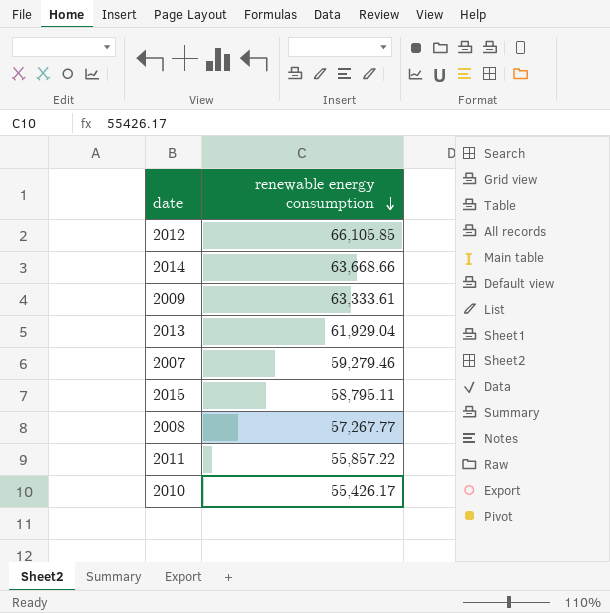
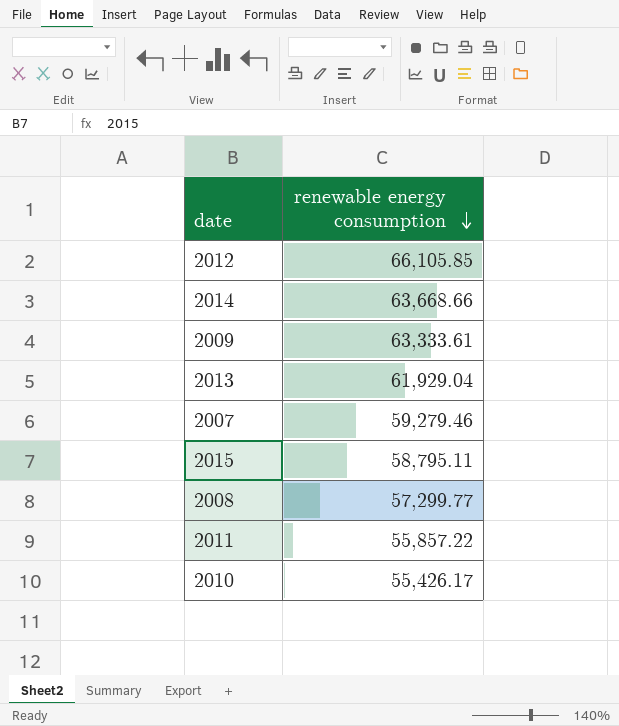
2008 | renewable energy consumption: 57,267.77 -> 57,299.77

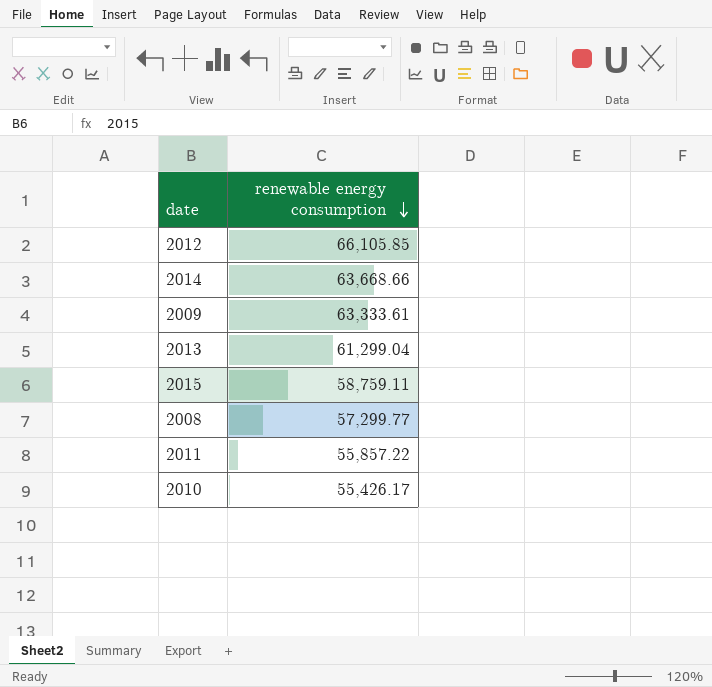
row 2007: 59,279.46 -> none
2013 | renewable energy consumption: 61,929.04 -> 61,299.04
2015 | renewable energy consumption: 58,795.11 -> 58,759.11

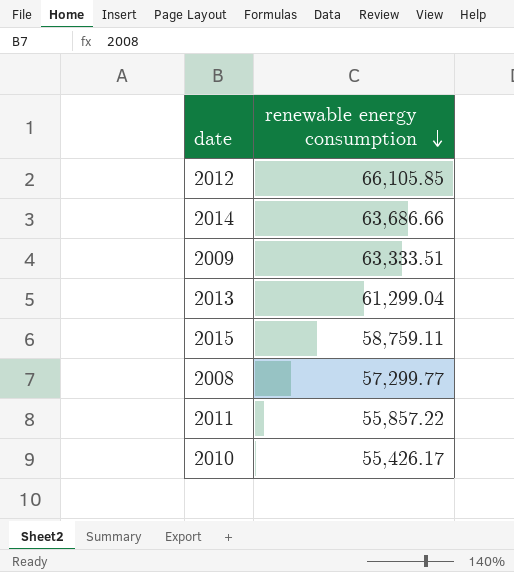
2014 | renewable energy consumption: 63,668.66 -> 63,686.66
2009 | renewable energy consumption: 63,333.61 -> 63,333.51

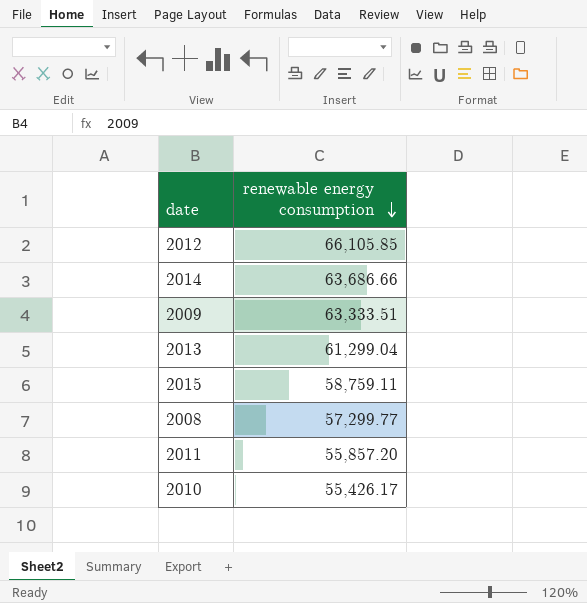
2011 | renewable energy consumption: 55,857.22 -> 55,857.20

